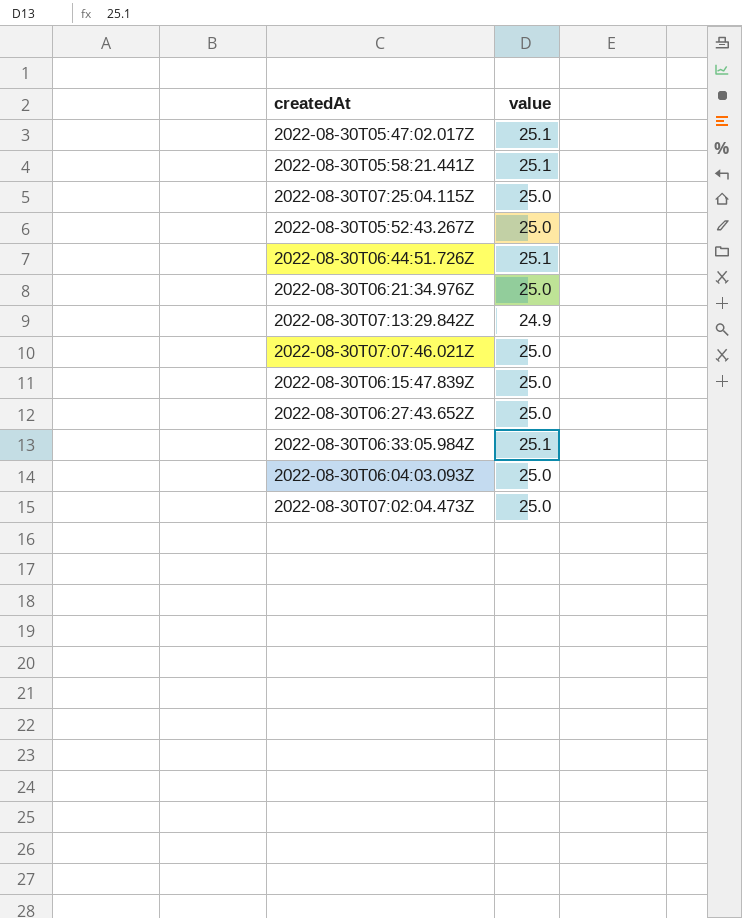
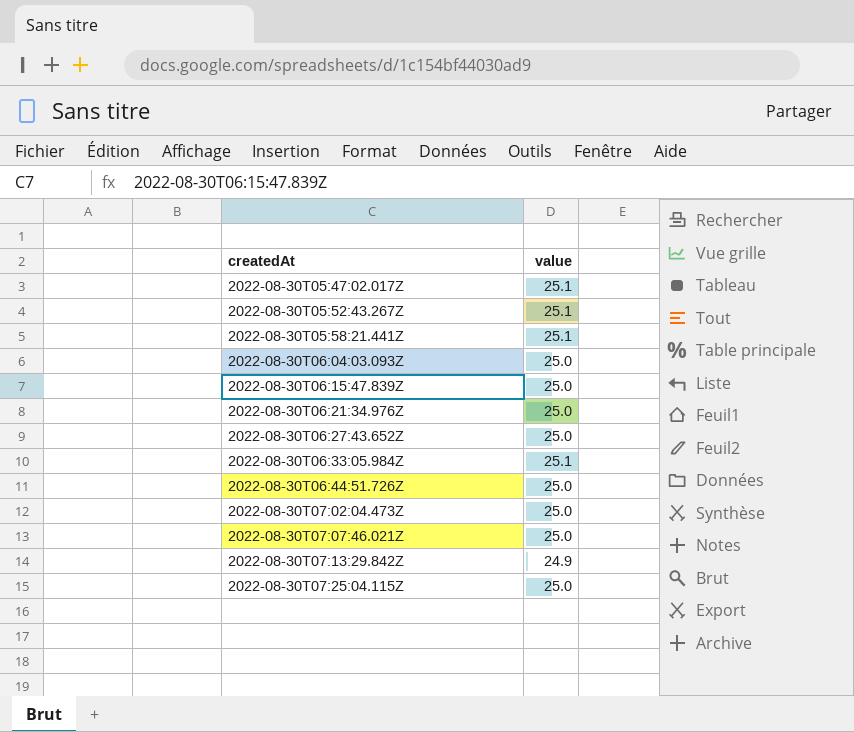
row order: none -> createdAt ascending
2022-08-30T05:52:43.267Z | value: 25.0 -> 25.1
2022-08-30T06:44:51.726Z | value: 25.1 -> 25.0

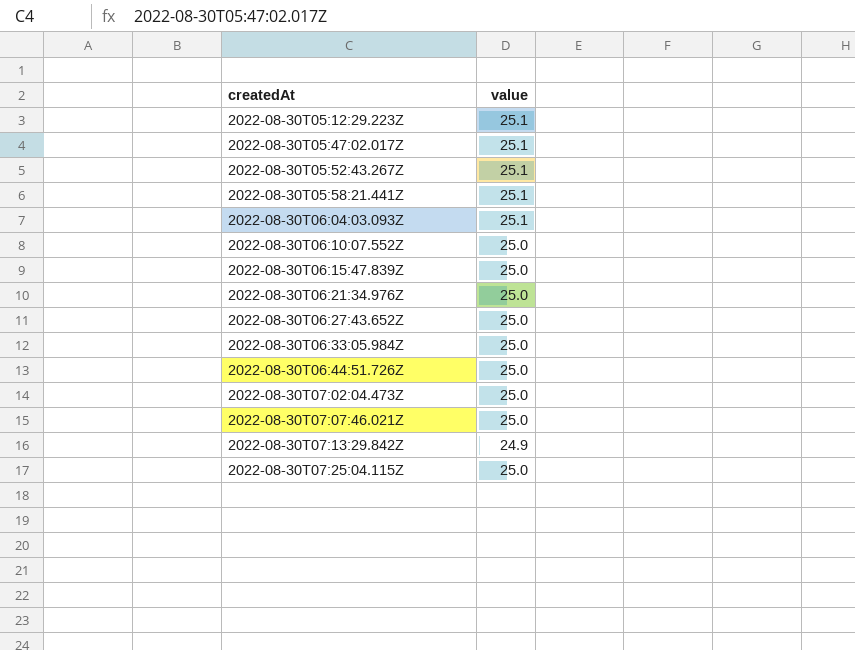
row 2022-08-30T05:12:29.223Z: none -> 25.1
2022-08-30T06:04:03.093Z | value: 25.0 -> 25.1
row 2022-08-30T06:10:07.552Z: none -> 25.0
2022-08-30T06:33:05.984Z | value: 25.1 -> 25.0

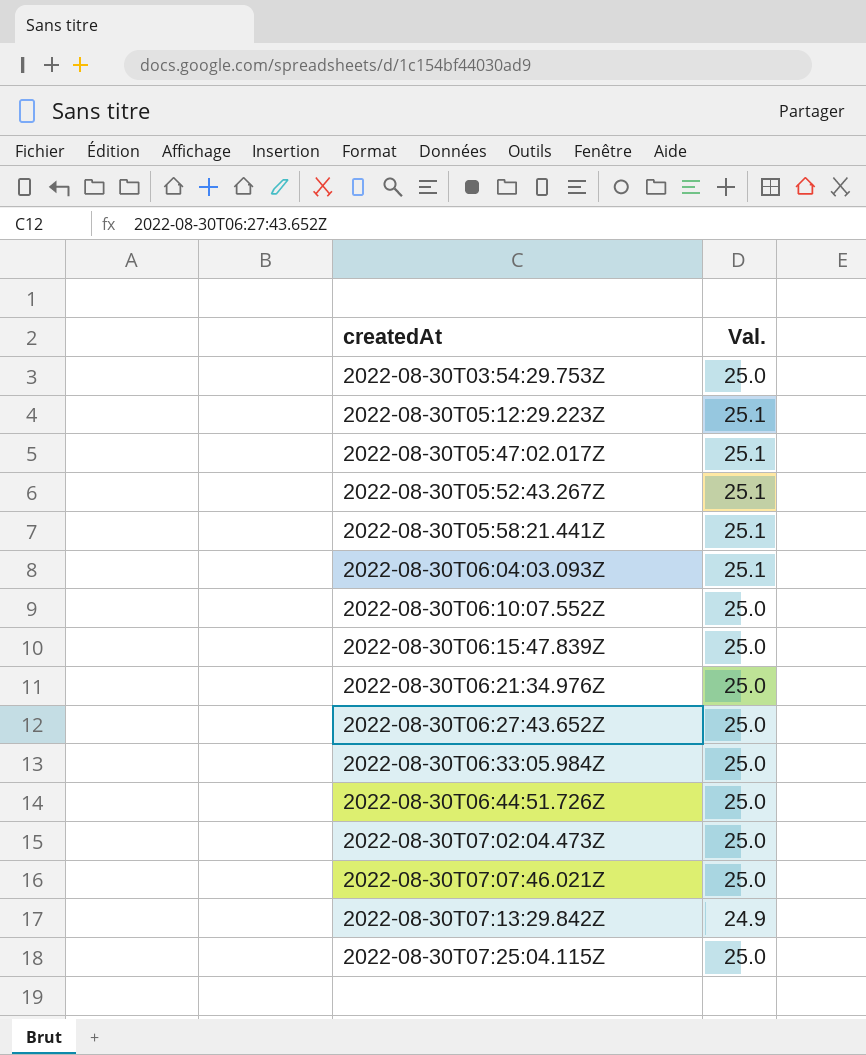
column name: value -> Val.
row 2022-08-30T03:54:29.753Z: none -> 25.0

